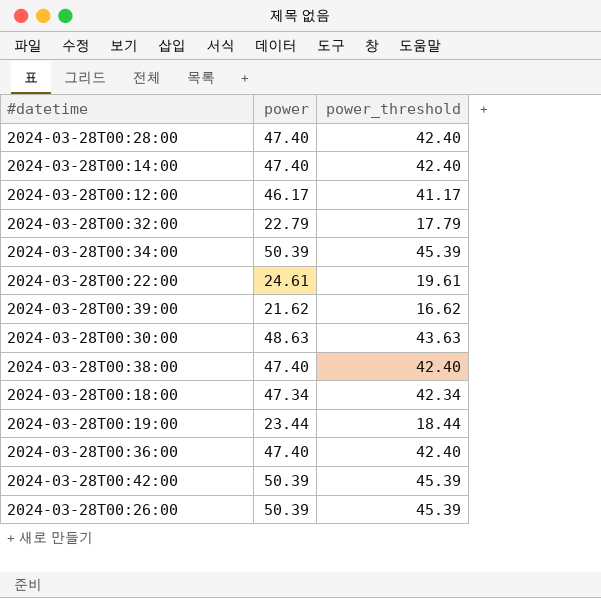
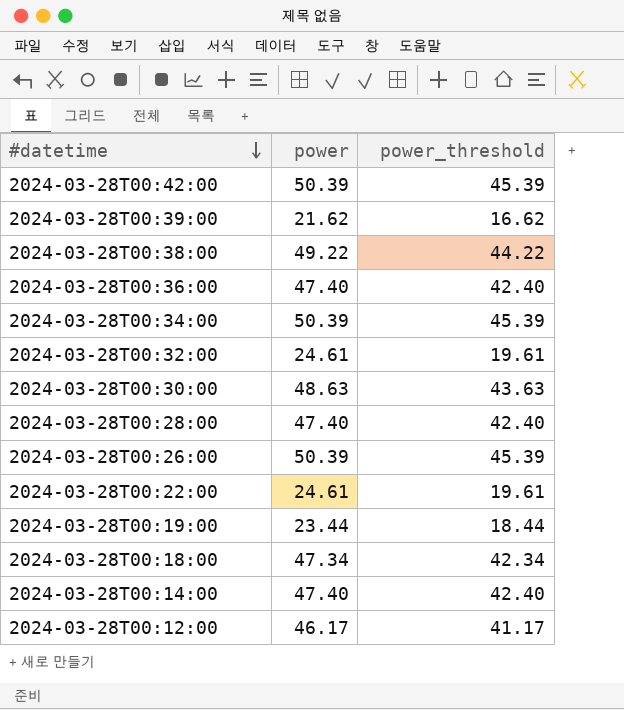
row order: none -> #datetime descending
2024-03-28T00:38:00 | power: 47.40 -> 49.22
2024-03-28T00:38:00 | power_threshold: 42.40 -> 44.22
2024-03-28T00:32:00 | power: 22.79 -> 24.61
2024-03-28T00:32:00 | power_threshold: 17.79 -> 19.61

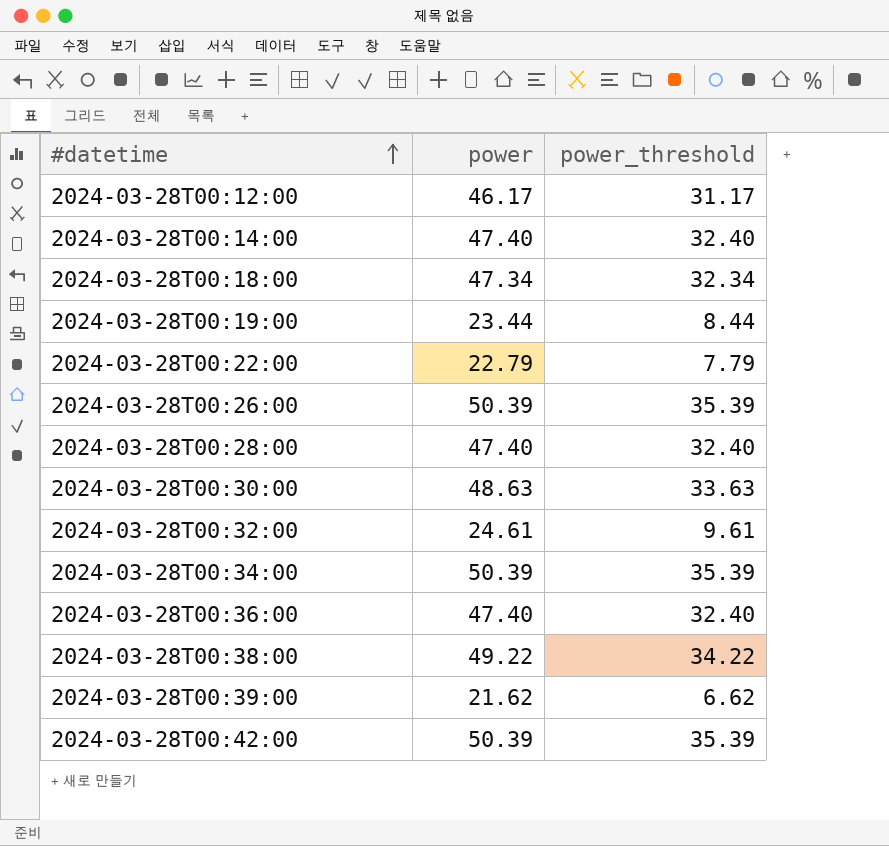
row order: #datetime descending -> #datetime ascending
column power_threshold | formula: [power] - 5 -> [power] - 15
2024-03-28T00:22:00 | power: 24.61 -> 22.79

